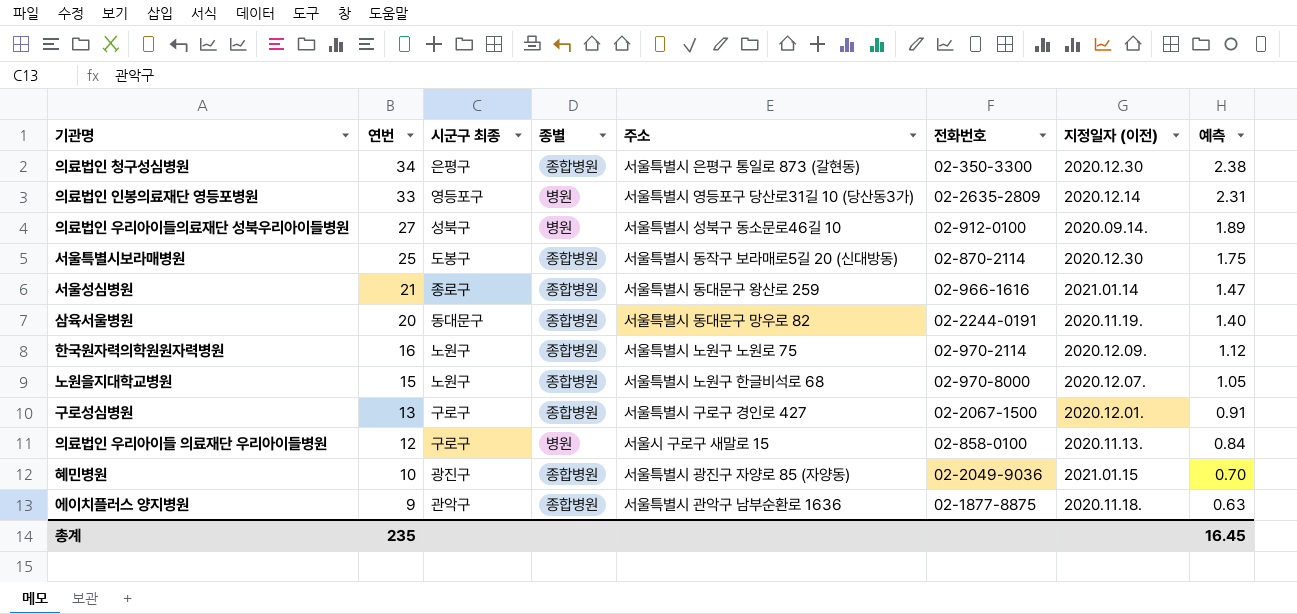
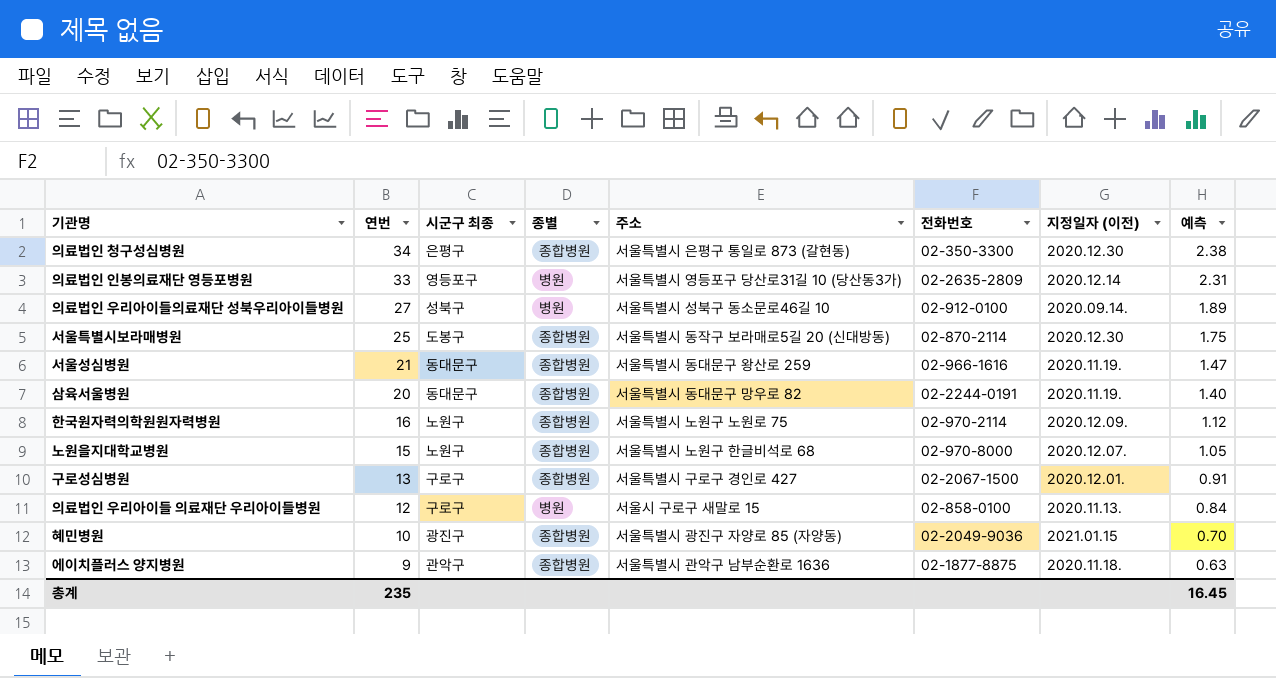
서울성심병원 | 시군구 최종: 종로구 -> 동대문구
서울성심병원 | 지정일자 (이전): 2021.01.14 -> 2020.11.19.

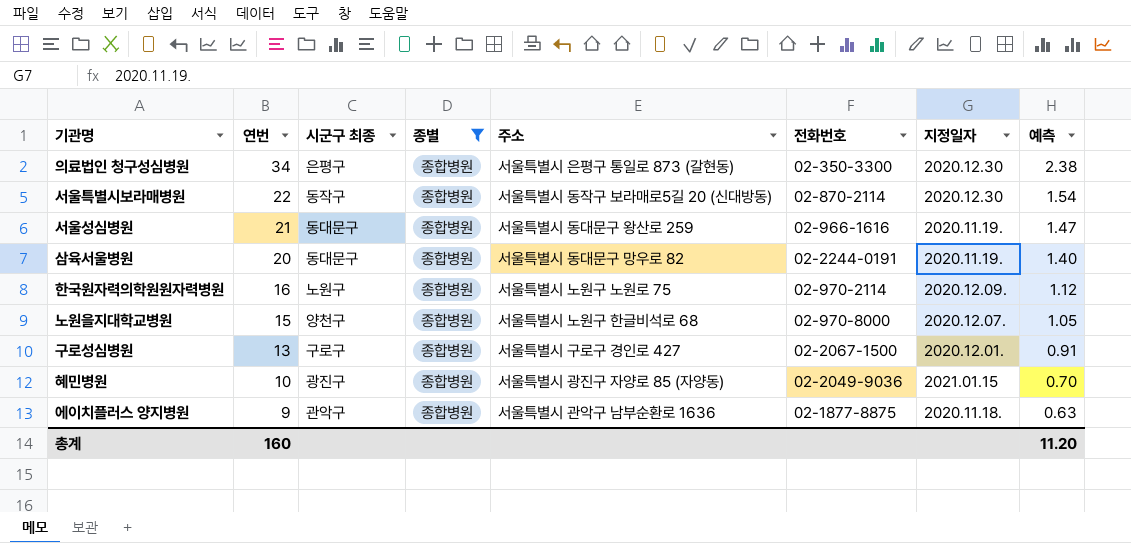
filter: none -> 종별 = 종합병원
column name: 지정일자 (이전) -> 지정일자
서울특별시보라매병원 | 연번: 25 -> 22
서울특별시보라매병원 | 시군구 최종: 도봉구 -> 동작구
서울특별시보라매병원 | 예측: 1.75 -> 1.54
노원을지대학교병원 | 시군구 최종: 노원구 -> 양천구
총계 | 연번: 235 -> 160
총계 | 예측: 16.45 -> 11.20

